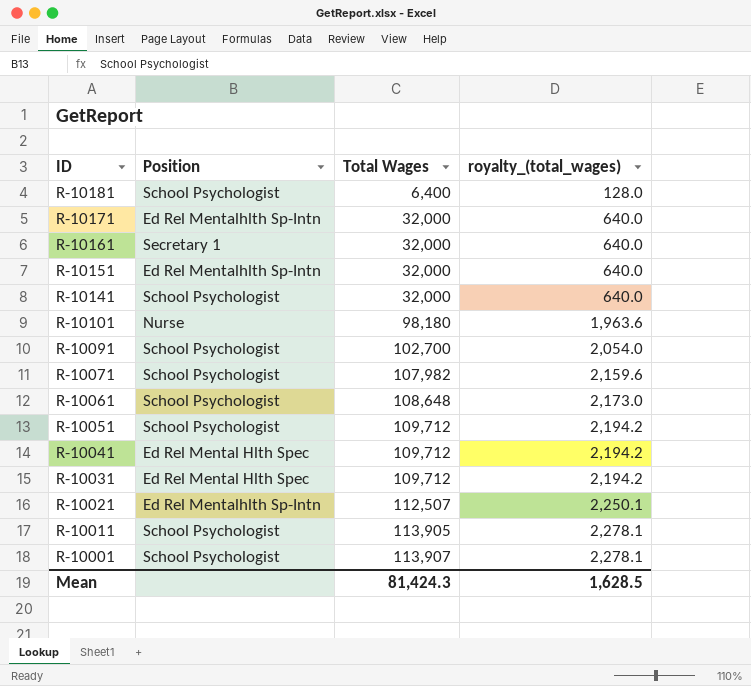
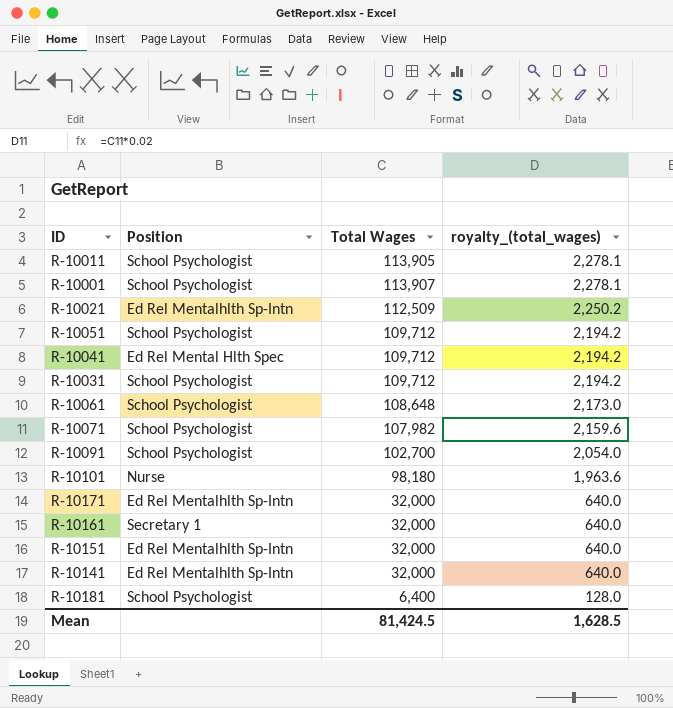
row order: ID descending -> royalty_(total_wages) descending
R-10021 | Total Wages: 112,507 -> 112,509
R-10021 | royalty_(total_wages): 2,250.1 -> 2,250.2
R-10031 | Position: Ed Rel Mental Hlth Spec -> School Psychologist
R-10141 | Position: School Psychologist -> Ed Rel Mentalhlth Sp-Intn
Mean | Total Wages: 81,424.3 -> 81,424.5

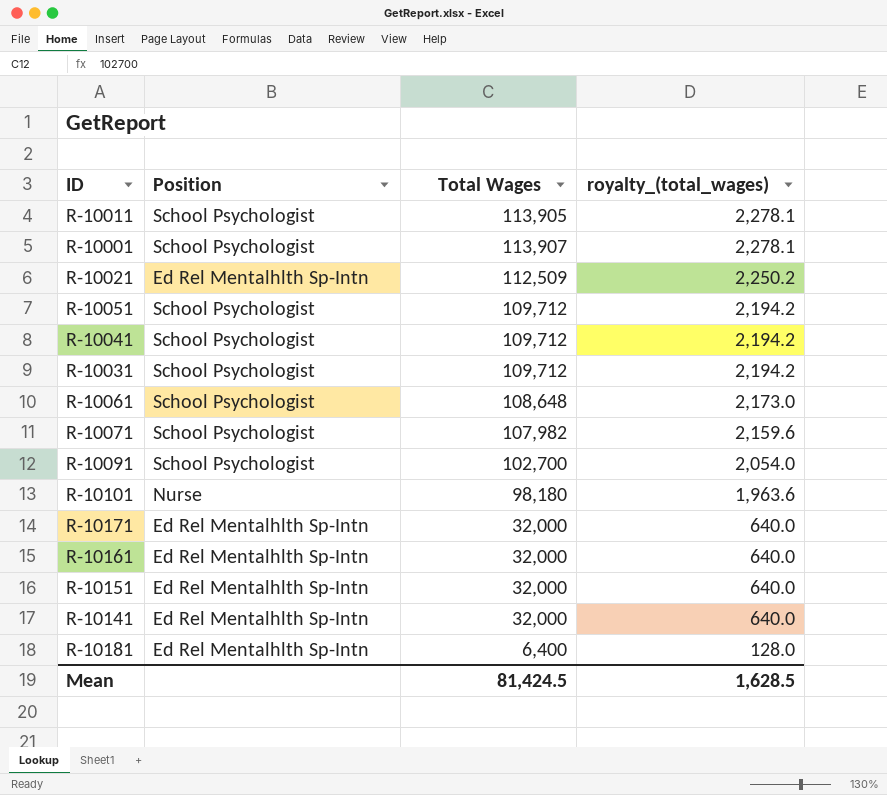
R-10041 | Position: Ed Rel Mental Hlth Spec -> School Psychologist
R-10161 | Position: Secretary 1 -> Ed Rel Mentalhlth Sp-Intn
R-10181 | Position: School Psychologist -> Ed Rel Mentalhlth Sp-Intn

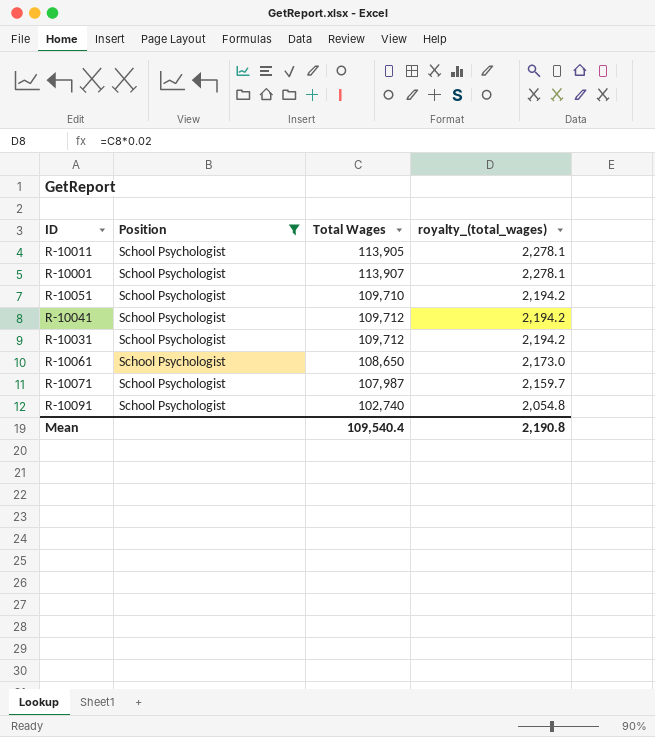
filter: none -> Position = School Psychologist
R-10051 | Total Wages: 109,712 -> 109,710
R-10061 | Total Wages: 108,648 -> 108,650
R-10071 | Total Wages: 107,982 -> 107,987
R-10071 | royalty_(total_wages): 2,159.6 -> 2,159.7
R-10091 | Total Wages: 102,700 -> 102,740
R-10091 | royalty_(total_wages): 2,054.0 -> 2,054.8
Mean | Total Wages: 81,424.5 -> 109,540.4
Mean | royalty_(total_wages): 1,628.5 -> 2,190.8

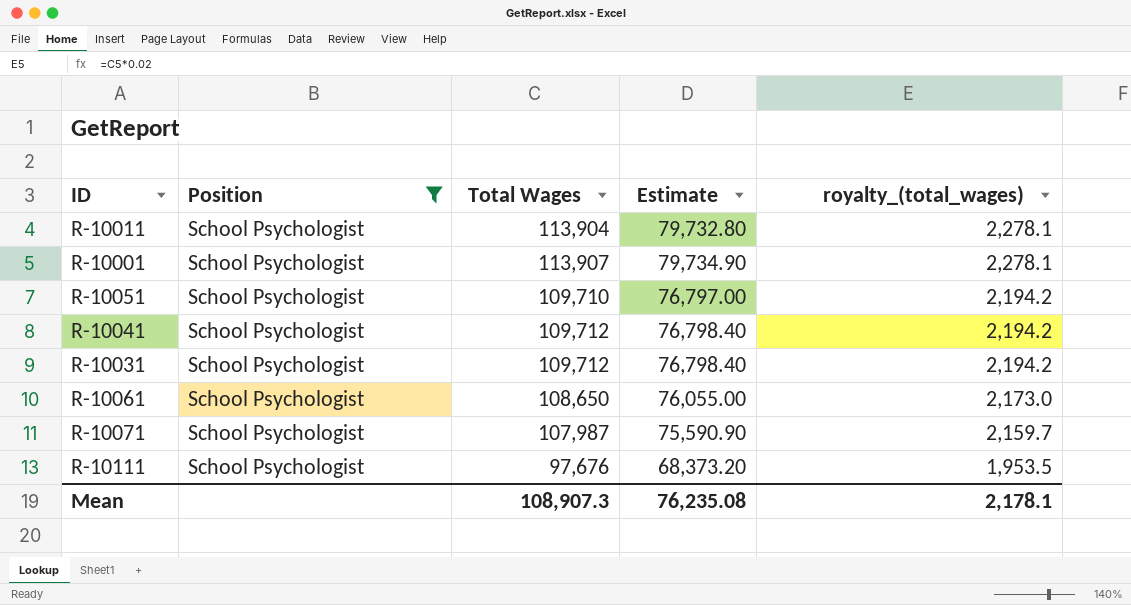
column Estimate | formula: none -> [Total Wages] * 0.7
row R-10091: School Psychologist | 102,740 | 2,054.8 -> none
R-10011 | Total Wages: 113,905 -> 113,904
row R-10111: none -> School Psychologist | 97,676 | 68,373.20 | 1,953.5
Mean | Total Wages: 109,540.4 -> 108,907.3
Mean | royalty_(total_wages): 2,190.8 -> 2,178.1

